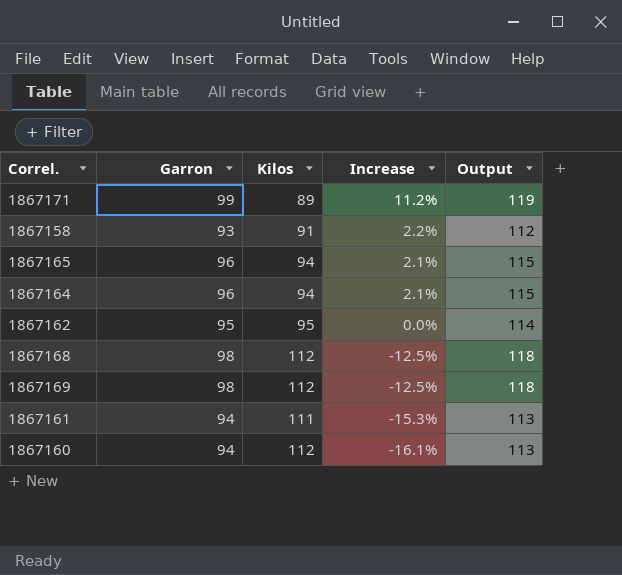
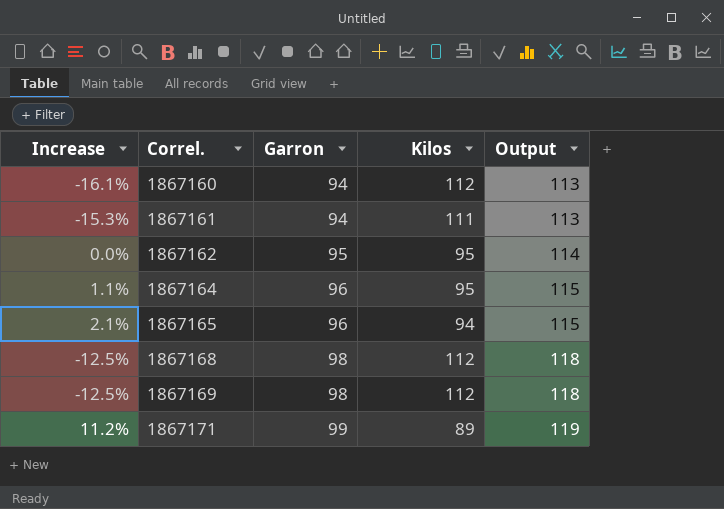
row order: Increase descending -> Correl. ascending
column Increase | position: 4 -> 1
row 1867158: 93 | 91 | 2.2% | 112 -> none
1867164 | Increase: 2.1% -> 1.1%
1867164 | Kilos: 94 -> 95

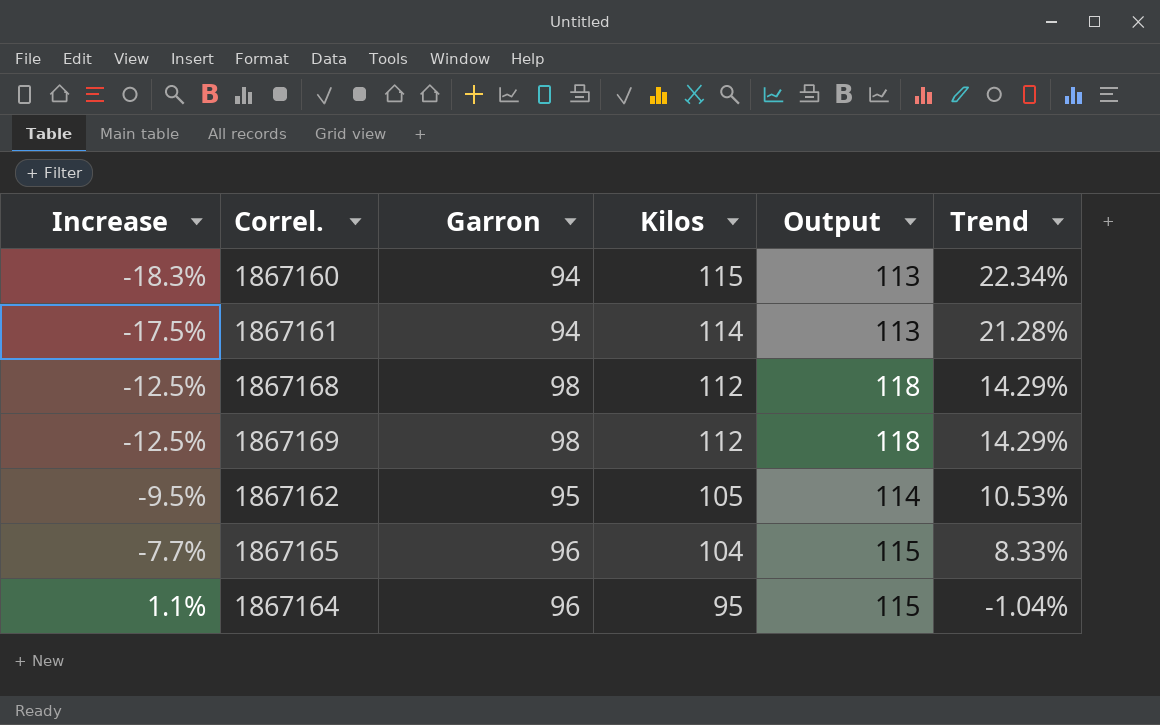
row order: Correl. ascending -> Increase ascending
column Trend | formula: none -> ([Kilos] - [Garron]) / [Garron]
row 1867171: 11.2% | 99 | 89 | 119 -> none
1867160 | Increase: -16.1% -> -18.3%
1867160 | Kilos: 112 -> 115
1867161 | Increase: -15.3% -> -17.5%
1867161 | Kilos: 111 -> 114
1867162 | Increase: 0.0% -> -9.5%
1867162 | Kilos: 95 -> 105
1867165 | Increase: 2.1% -> -7.7%
1867165 | Kilos: 94 -> 104

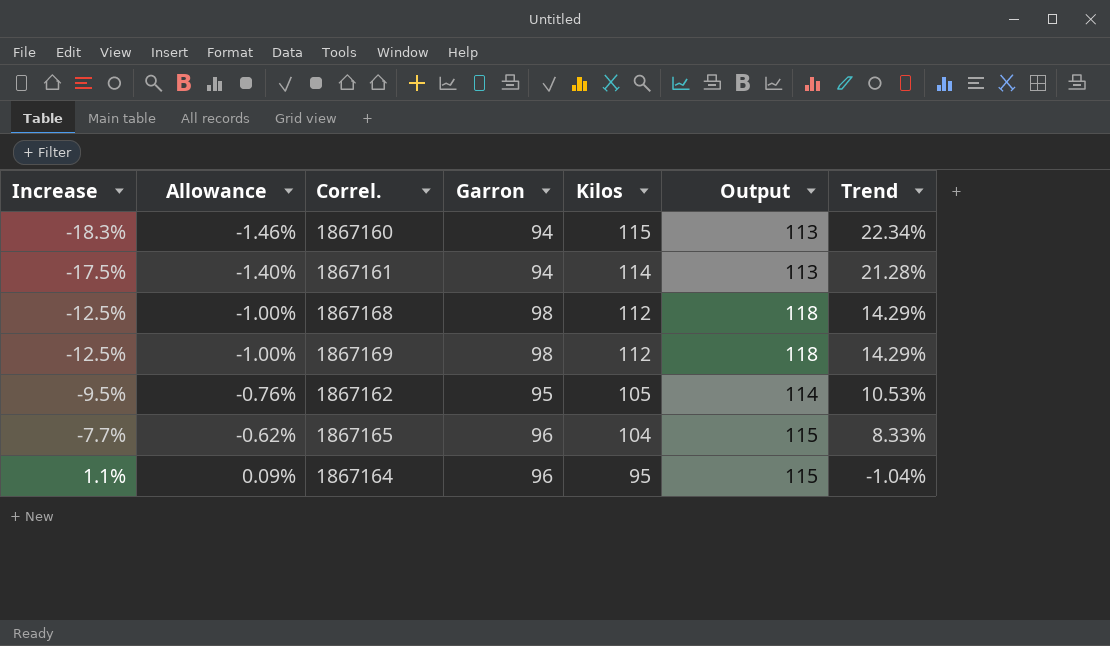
column Allowance | formula: none -> [Increase] * 0.08

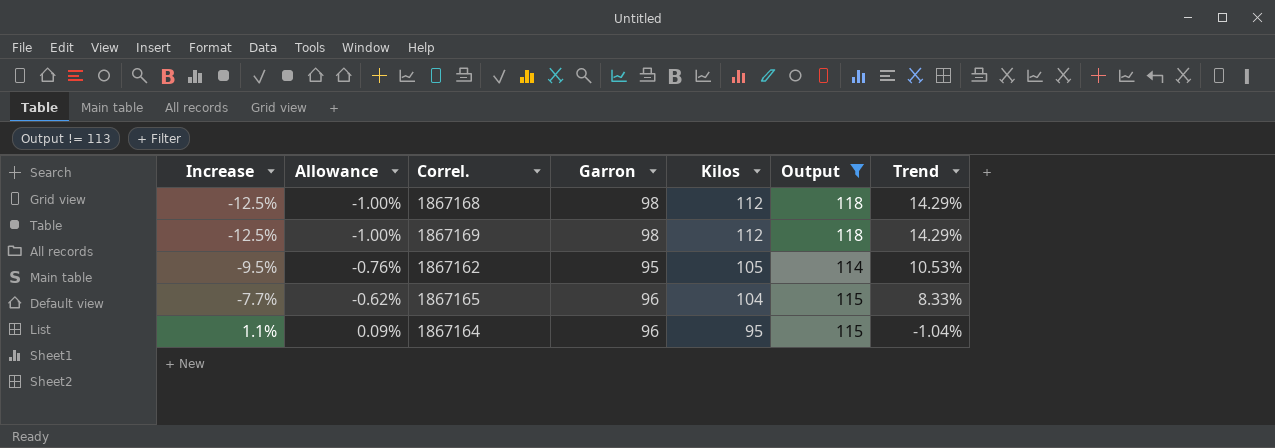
filter: none -> Output != 113

